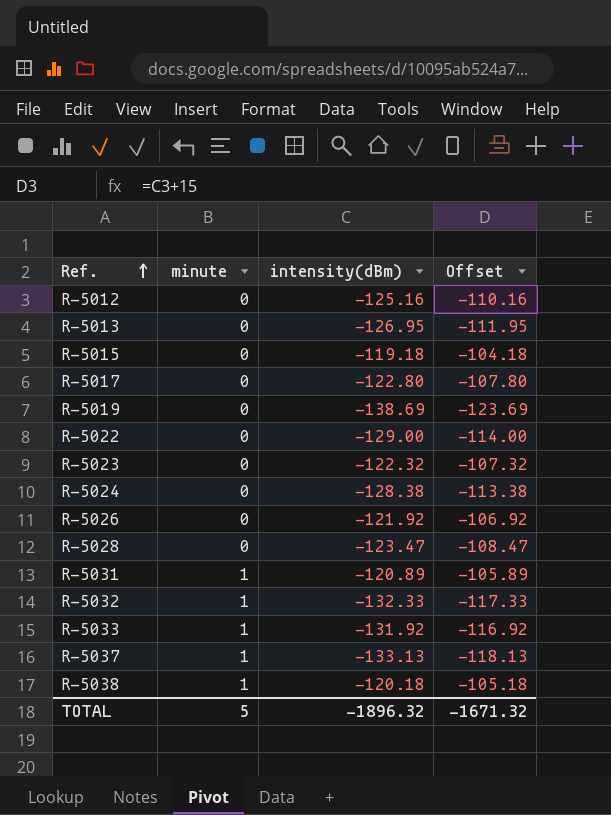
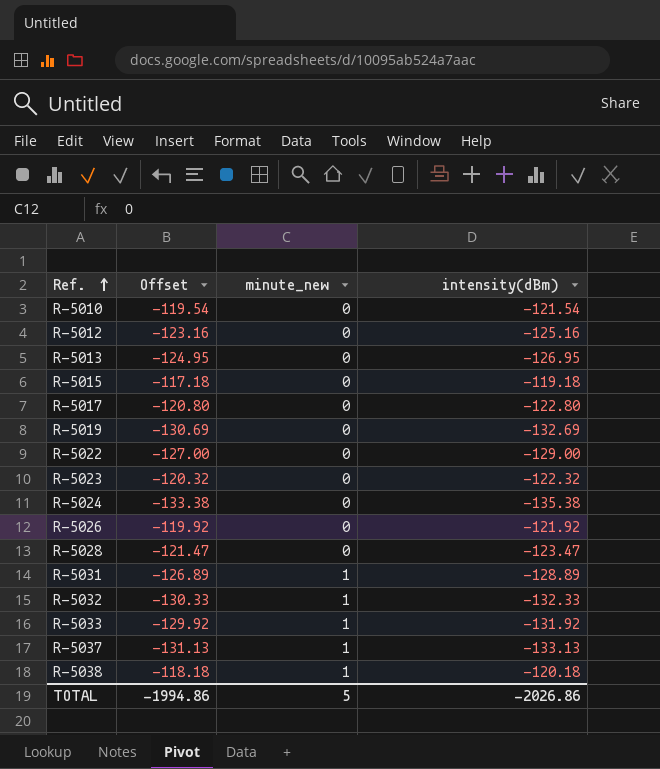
column Offset | formula: [intensity(dBm)] + 15 -> [intensity(dBm)] + 2
column Offset | position: 4 -> 2
column name: minute -> minute_new
row R-5010: none -> -119.54 | 0 | -121.54
R-5019 | intensity(dBm): -138.69 -> -132.69
R-5024 | intensity(dBm): -128.38 -> -135.38
R-5031 | intensity(dBm): -120.89 -> -128.89
TOTAL | Offset: -1671.32 -> -1994.86
TOTAL | intensity(dBm): -1896.32 -> -2026.86

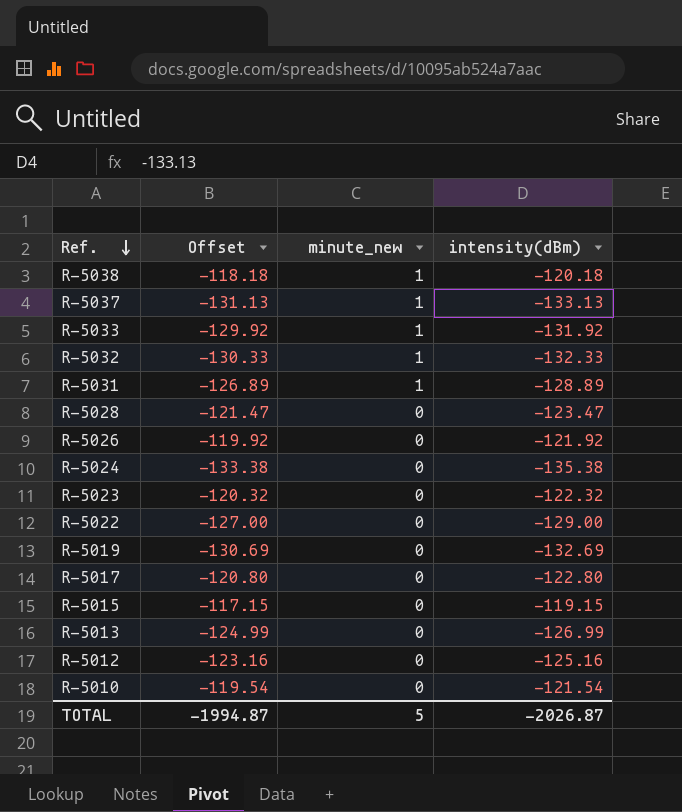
row order: Ref. ascending -> Ref. descending
R-5015 | Offset: -117.18 -> -117.15
R-5015 | intensity(dBm): -119.18 -> -119.15
R-5013 | Offset: -124.95 -> -124.99
R-5013 | intensity(dBm): -126.95 -> -126.99
TOTAL | Offset: -1994.86 -> -1994.87
TOTAL | intensity(dBm): -2026.86 -> -2026.87

